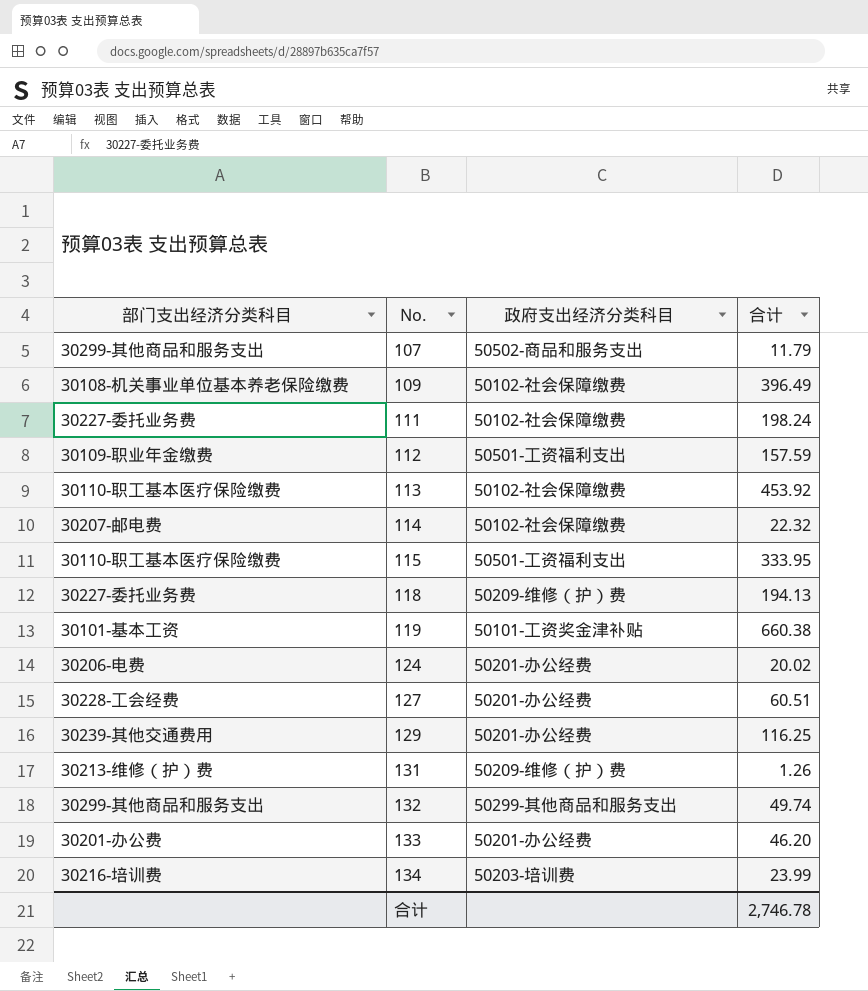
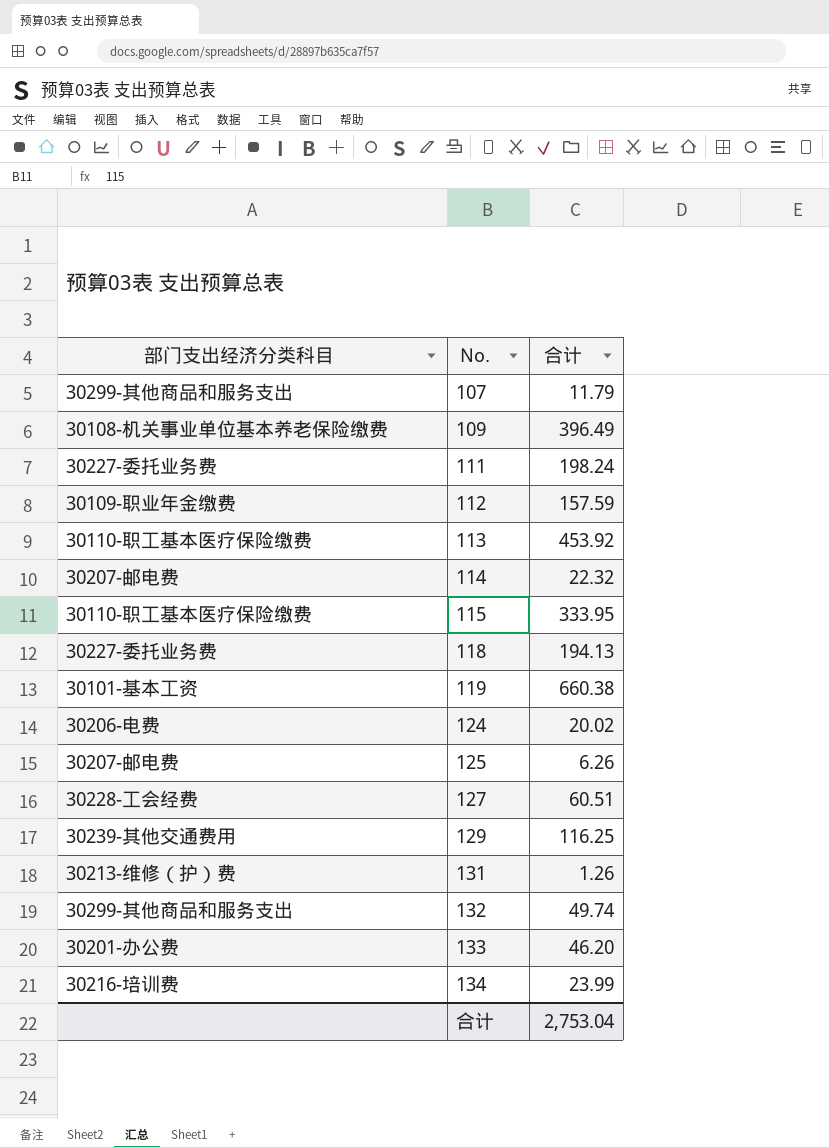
column 政府支出经济分类科目 | position: 3 -> none
row 125: none -> 30207-邮电费 | 6.26
合计 | 合计: 2,746.78 -> 2,753.04

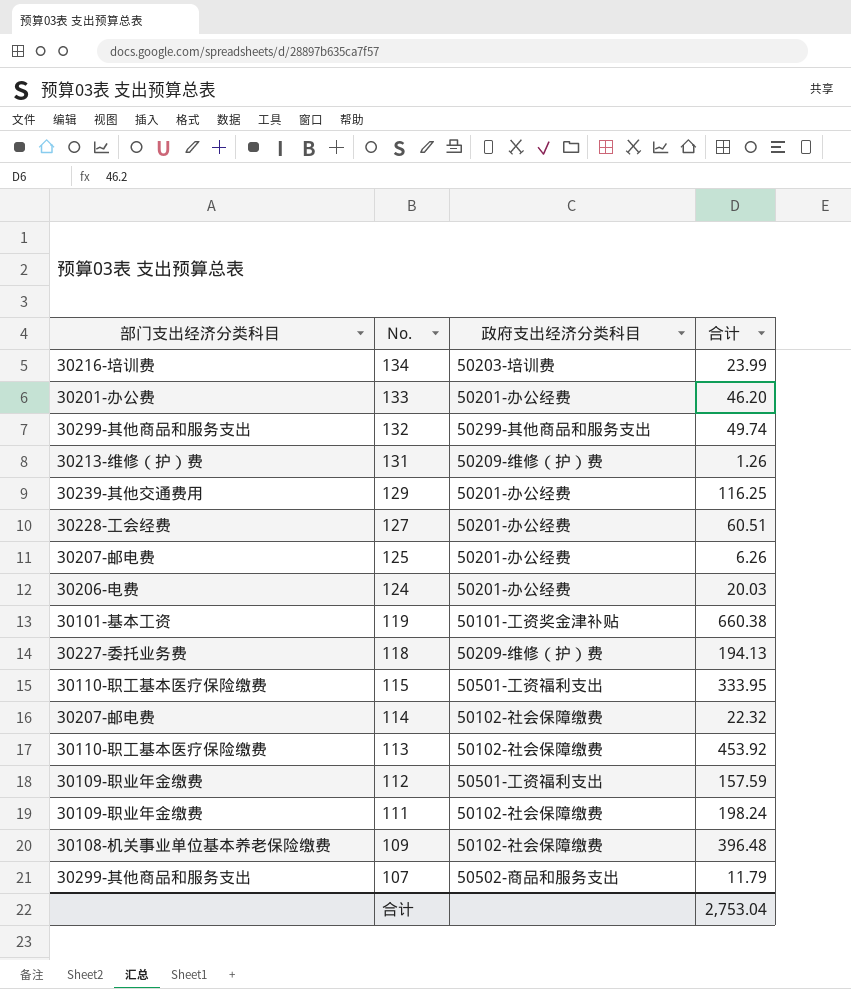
row order: No. ascending -> No. descending
column 政府支出经济分类科目 | position: none -> 3
124 | 合计: 20.02 -> 20.03
111 | 部门支出经济分类科目: 30227-委托业务费 -> 30109-职业年金缴费
109 | 合计: 396.49 -> 396.48

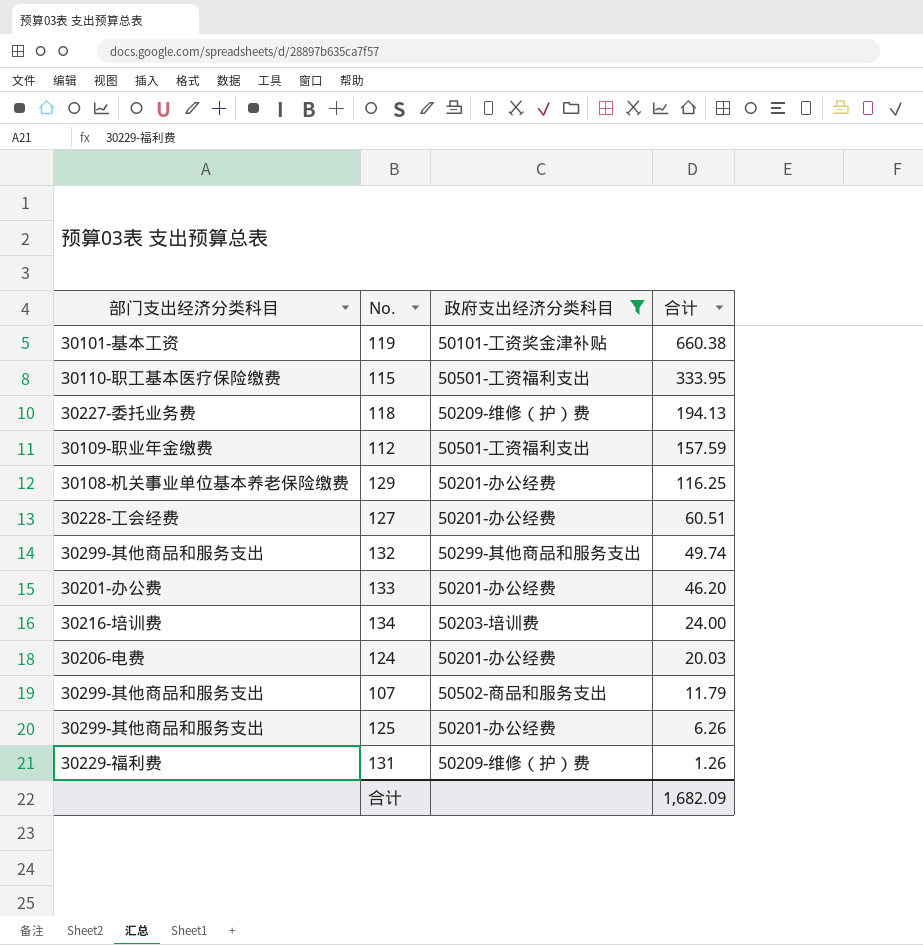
filter: none -> 政府支出经济分类科目 != 50102-社会保障缴费
row order: No. descending -> 合计 descending
129 | 部门支出经济分类科目: 30239-其他交通费用 -> 30108-机关事业单位基本养老保险缴费
134 | 合计: 23.99 -> 24.00
125 | 部门支出经济分类科目: 30207-邮电费 -> 30299-其他商品和服务支出
131 | 部门支出经济分类科目: 30213-维修（护）费 -> 30229-福利费
合计 | 合计: 2,753.04 -> 1,682.09

